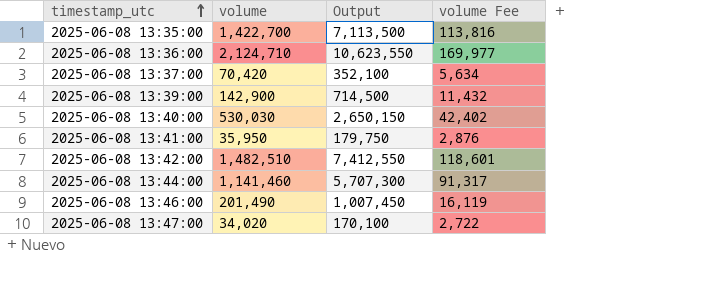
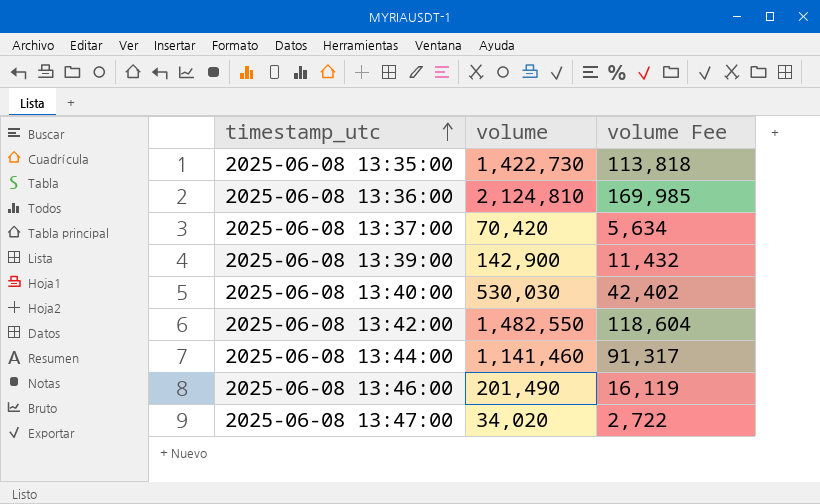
column Output | formula: [volume] * 5 -> none
row 2025-06-08 13:41:00: 35,950 | 179,750 | 2,876 -> none
2025-06-08 13:35:00 | volume: 1,422,700 -> 1,422,730
2025-06-08 13:35:00 | volume Fee: 113,816 -> 113,818
2025-06-08 13:36:00 | volume: 2,124,710 -> 2,124,810
2025-06-08 13:36:00 | volume Fee: 169,977 -> 169,985
2025-06-08 13:42:00 | volume: 1,482,510 -> 1,482,550
2025-06-08 13:42:00 | volume Fee: 118,601 -> 118,604

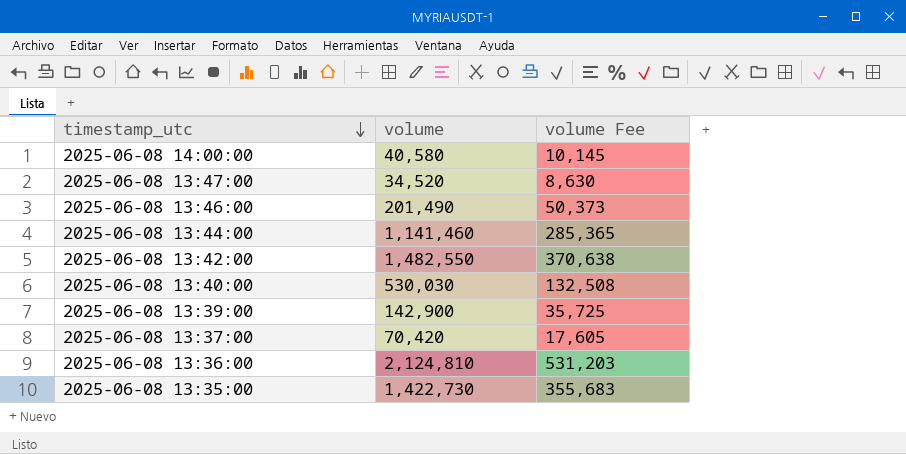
row order: timestamp_utc ascending -> timestamp_utc descending
column volume Fee | formula: [volume] * 0.08 -> [volume] * 0.25
row 2025-06-08 14:00:00: none -> 40,580 | 10,145
2025-06-08 13:47:00 | volume: 34,020 -> 34,520

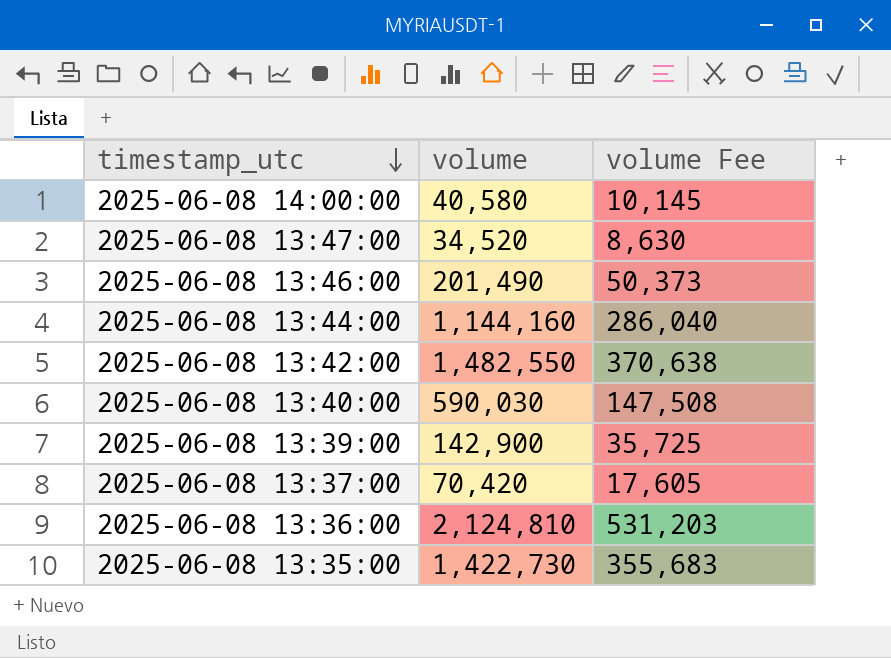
2025-06-08 13:44:00 | volume: 1,141,460 -> 1,144,160
2025-06-08 13:44:00 | volume Fee: 285,365 -> 286,040
2025-06-08 13:40:00 | volume: 530,030 -> 590,030
2025-06-08 13:40:00 | volume Fee: 132,508 -> 147,508

